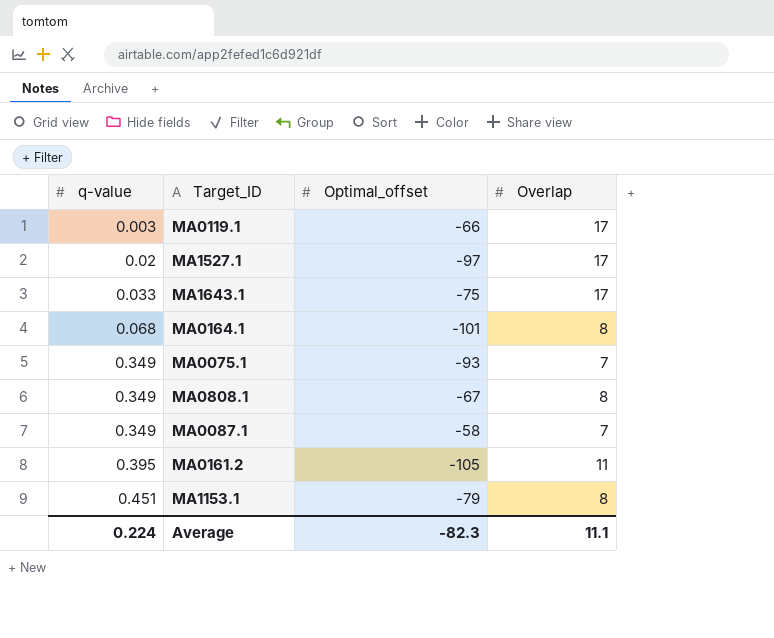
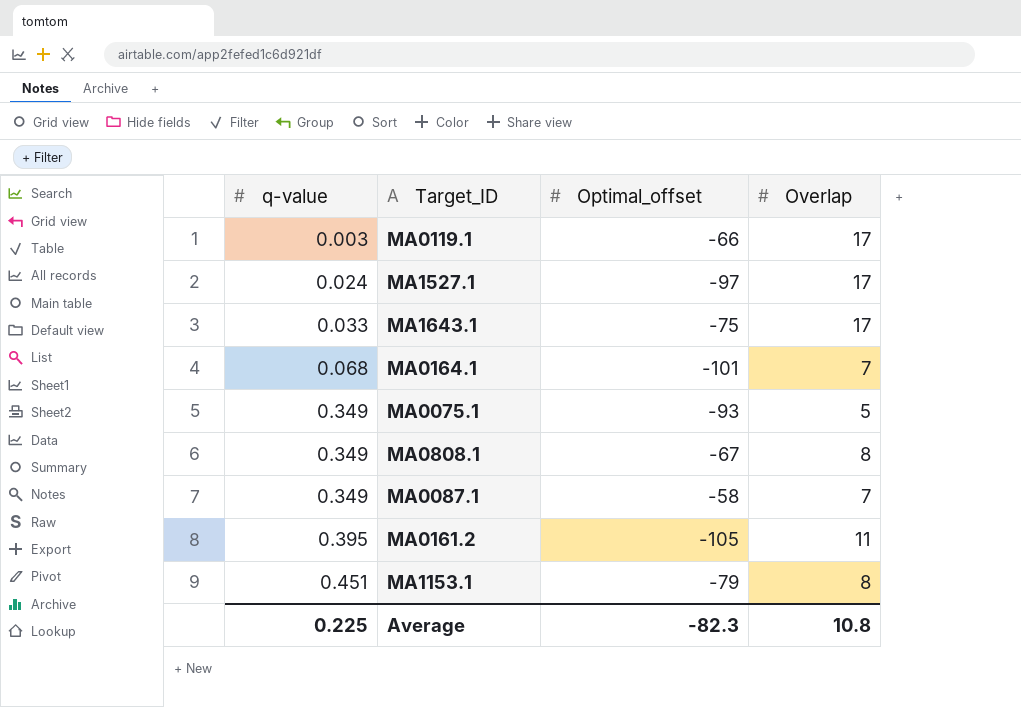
MA1527.1 | q-value: 0.02 -> 0.024
MA0164.1 | Overlap: 8 -> 7
MA0075.1 | Overlap: 7 -> 5
Average | q-value: 0.224 -> 0.225
Average | Overlap: 11.1 -> 10.8

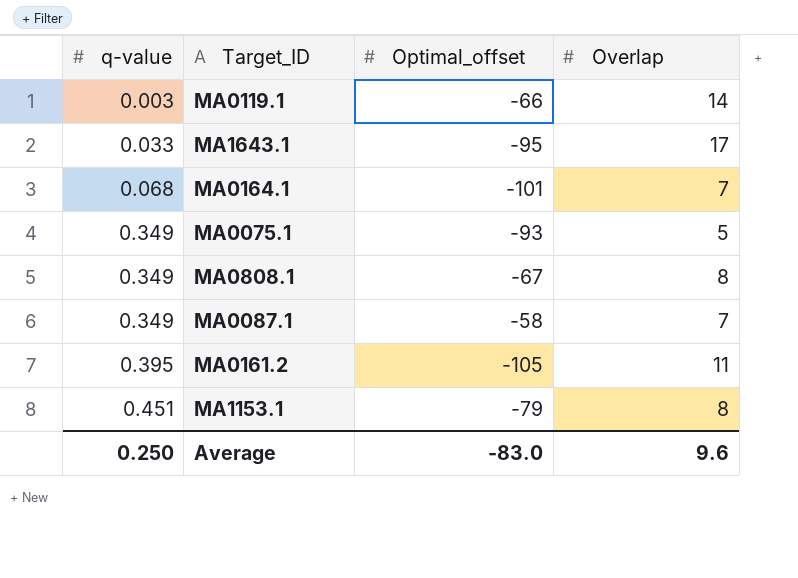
row MA1527.1: 0.024 | -97 | 17 -> none
MA0119.1 | Overlap: 17 -> 14
MA1643.1 | Optimal_offset: -75 -> -95
Average | q-value: 0.225 -> 0.250
Average | Optimal_offset: -82.3 -> -83.0
Average | Overlap: 10.8 -> 9.6

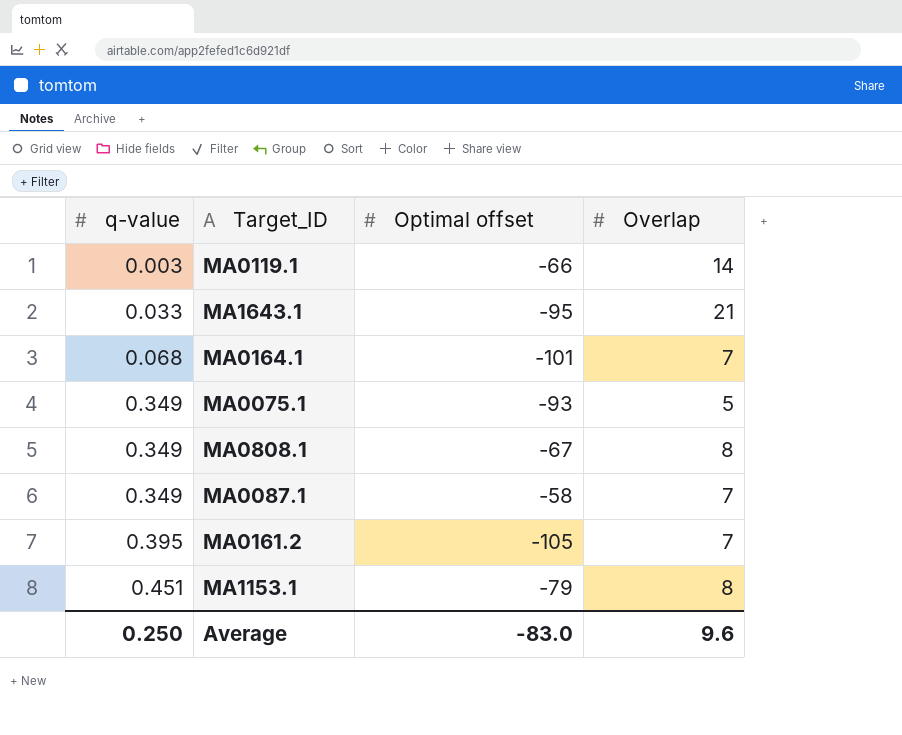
column name: Optimal_offset -> Optimal offset
MA1643.1 | Overlap: 17 -> 21
MA0161.2 | Overlap: 11 -> 7

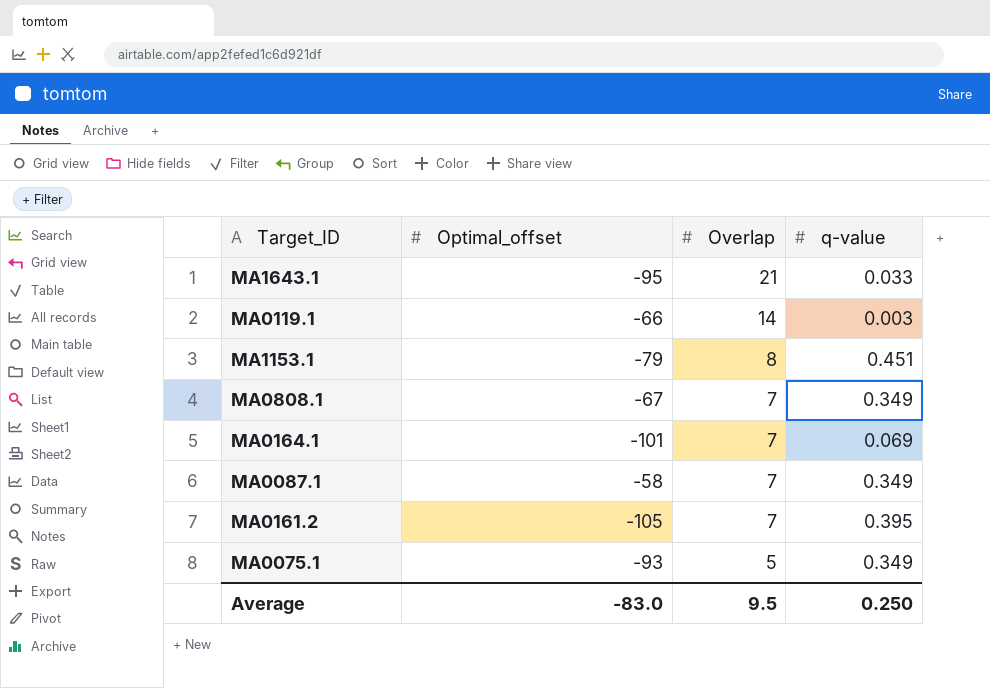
row order: q-value ascending -> Overlap descending
column name: Optimal offset -> Optimal_offset
column q-value | position: 1 -> 4
MA0808.1 | Overlap: 8 -> 7
MA0164.1 | q-value: 0.068 -> 0.069
Average | Overlap: 9.6 -> 9.5

